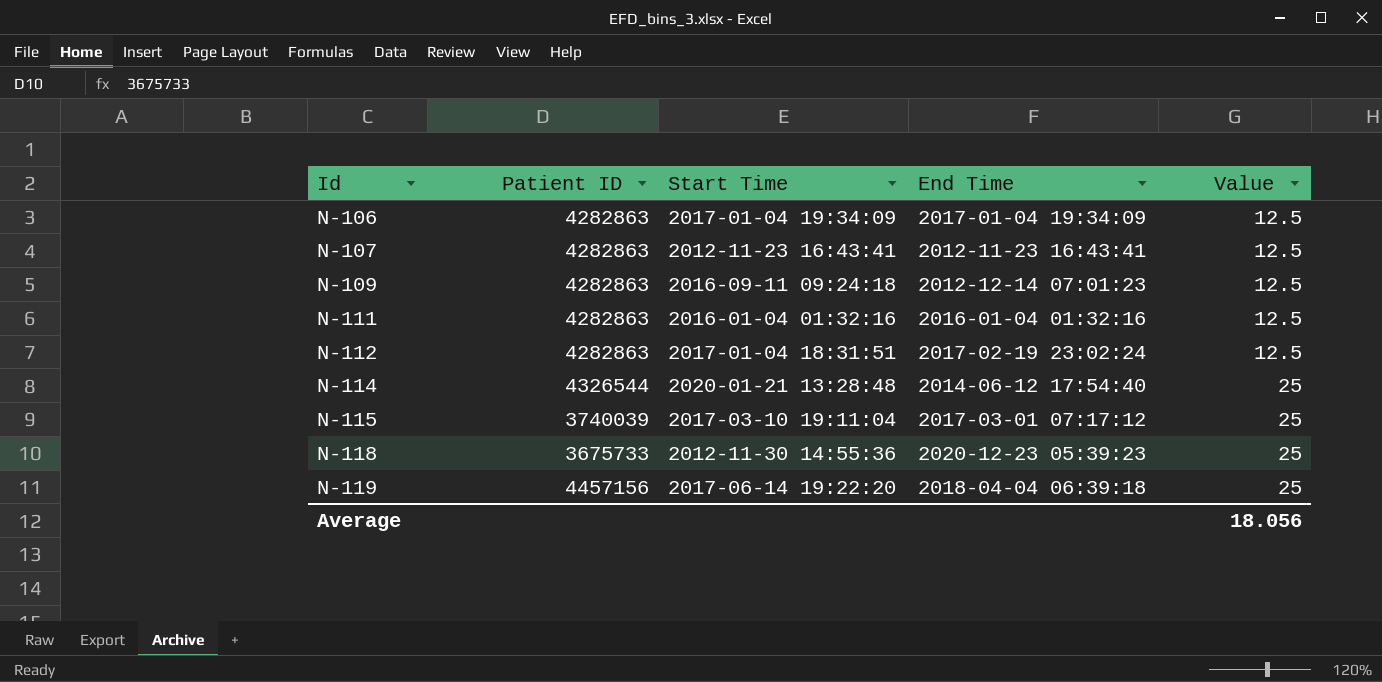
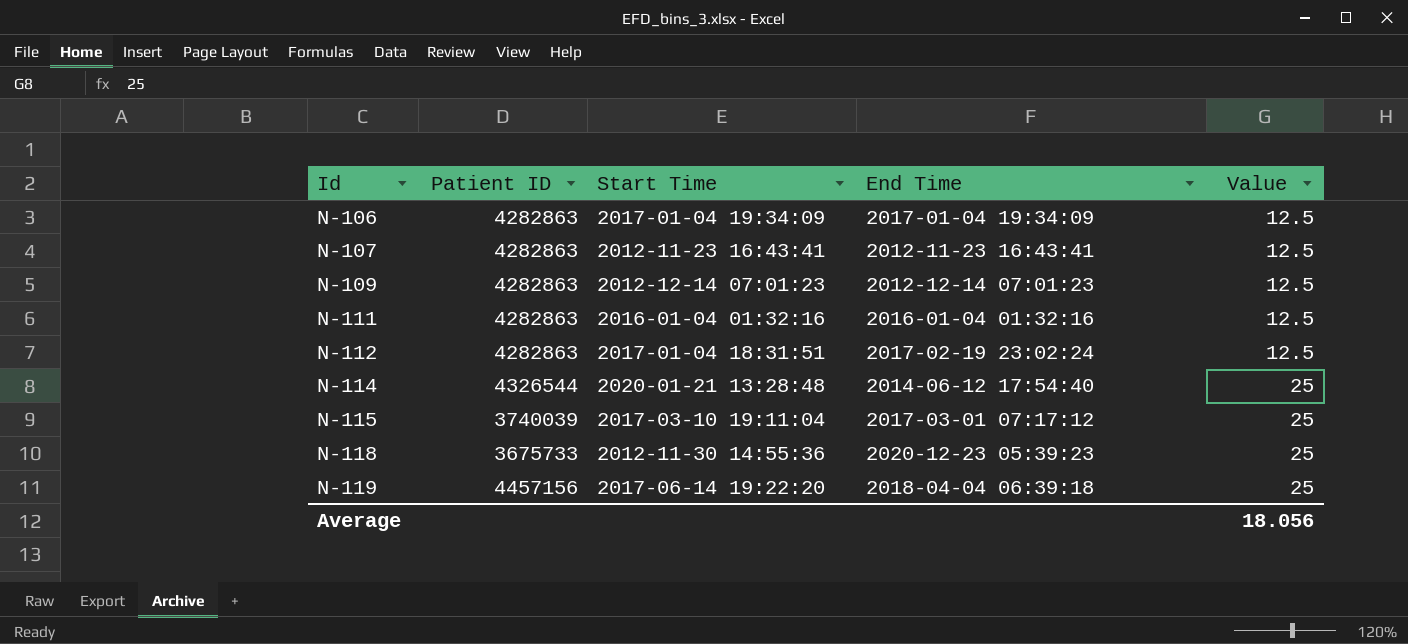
N-109 | Start Time: 2016-09-11 09:24:18 -> 2012-12-14 07:01:23

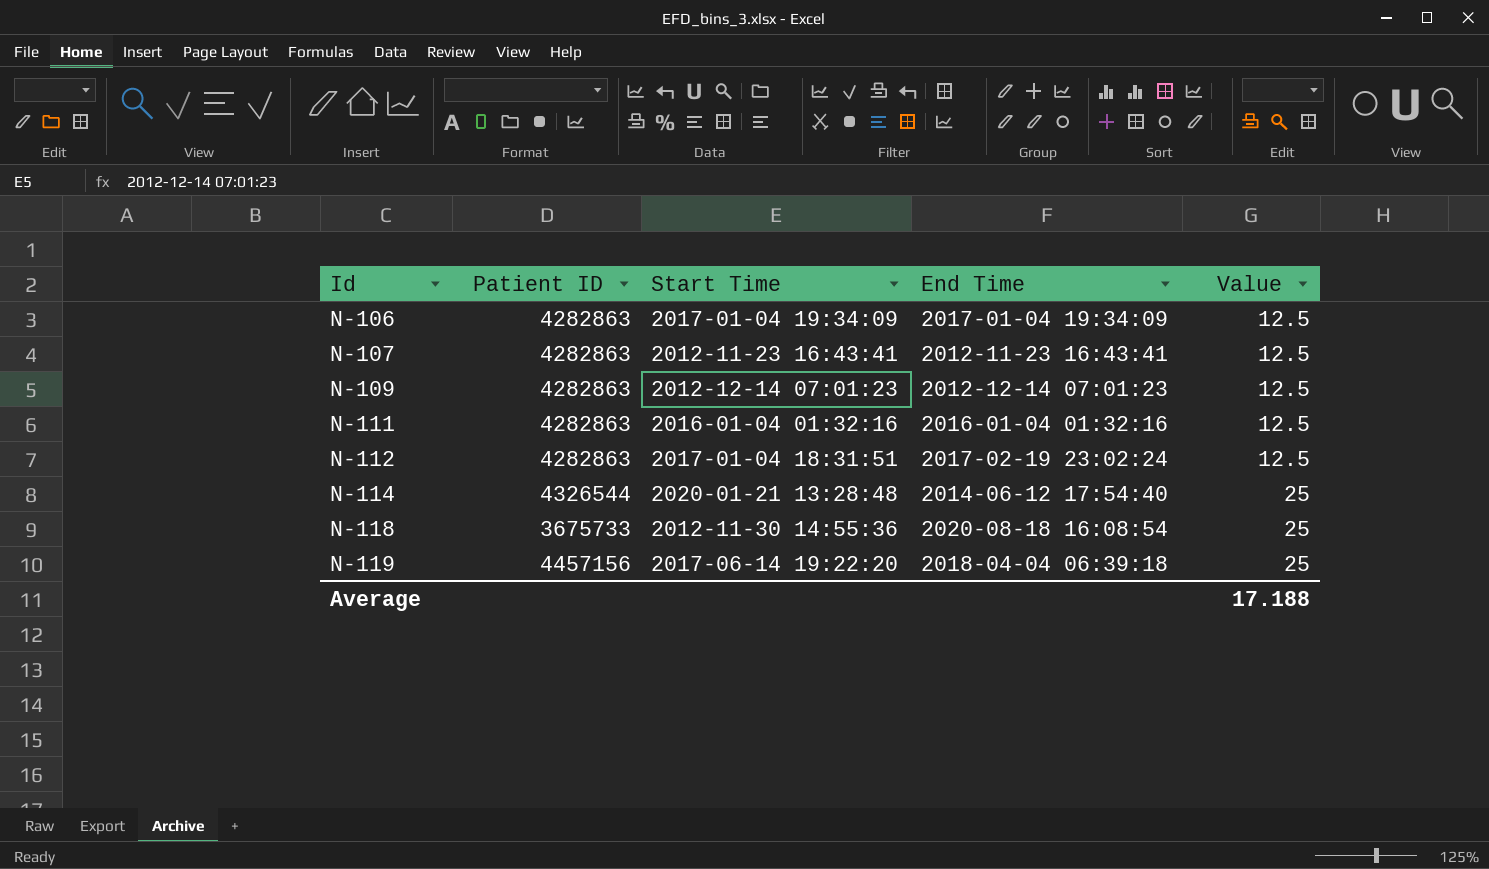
row N-115: 3740039 | 2017-03-10 19:11:04 | 2017-03-01 07:17:12 | 25 -> none
N-118 | End Time: 2020-12-23 05:39:23 -> 2020-08-18 16:08:54
Average | Value: 18.056 -> 17.188

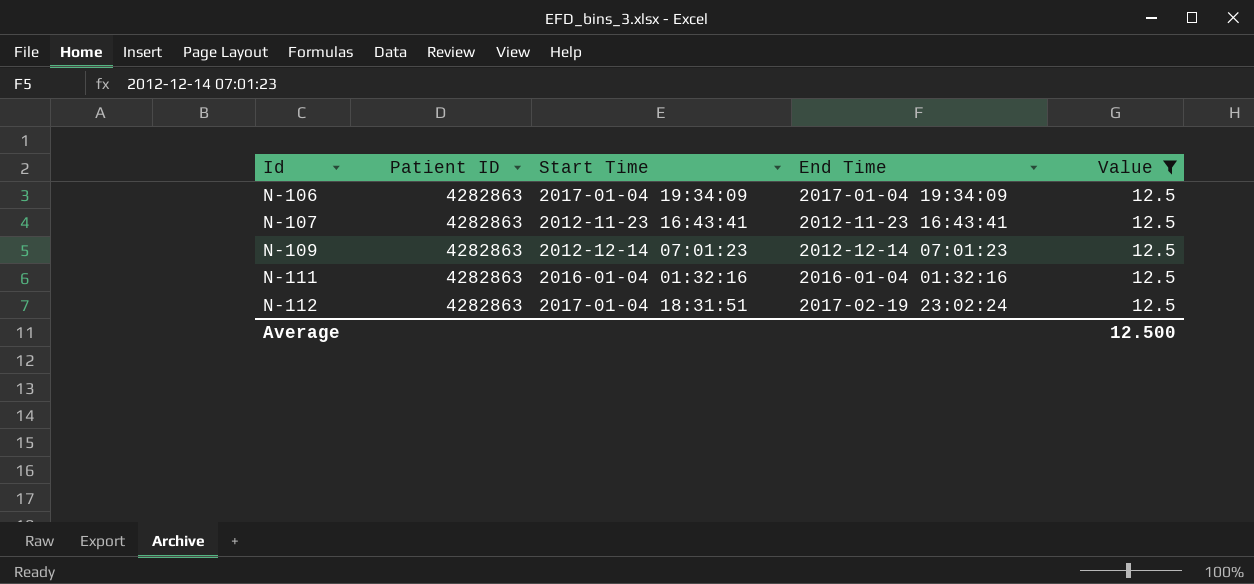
filter: none -> Value = 12.5
Average | Value: 17.188 -> 12.500

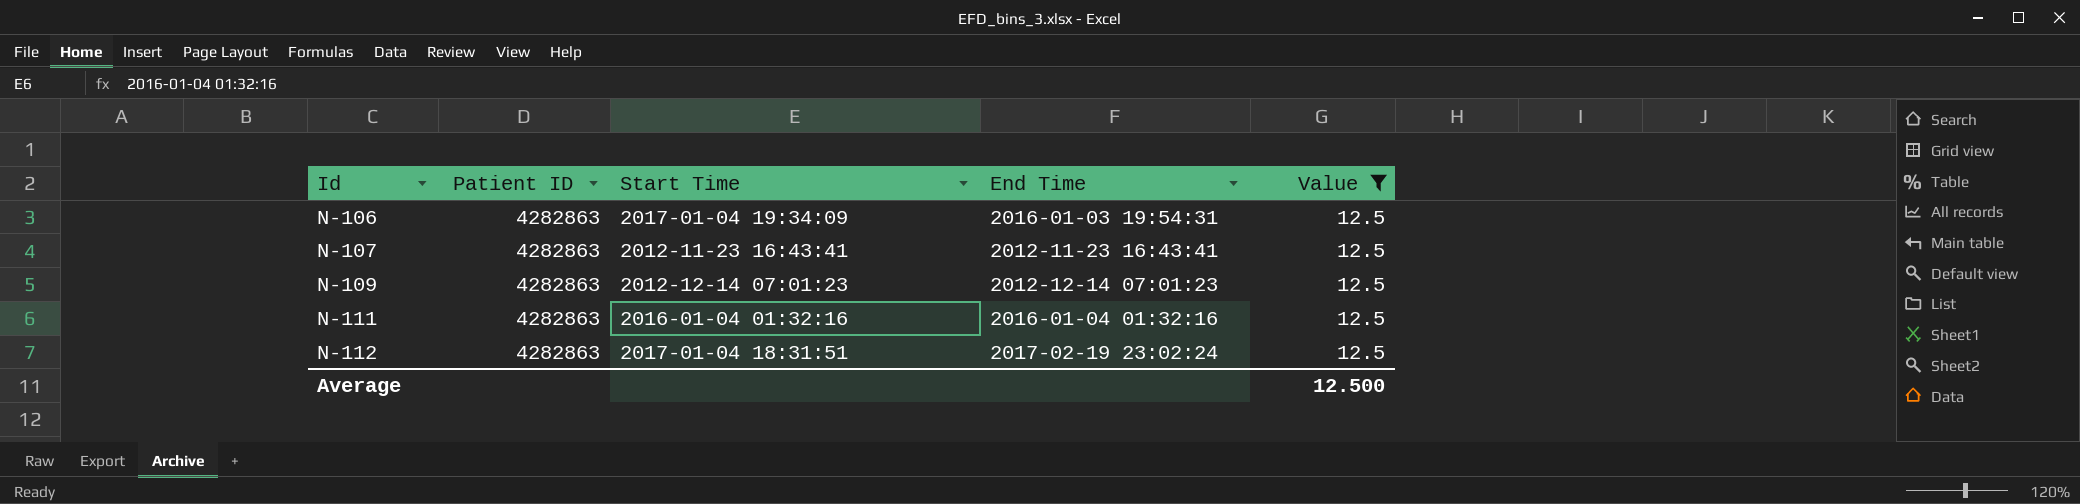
N-106 | End Time: 2017-01-04 19:34:09 -> 2016-01-03 19:54:31

